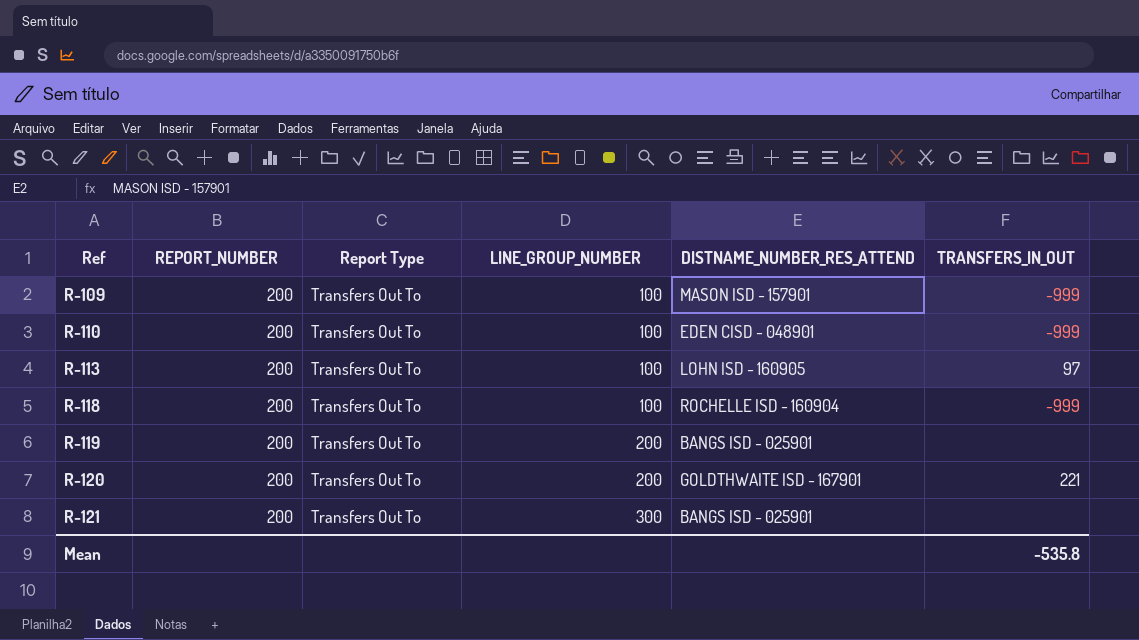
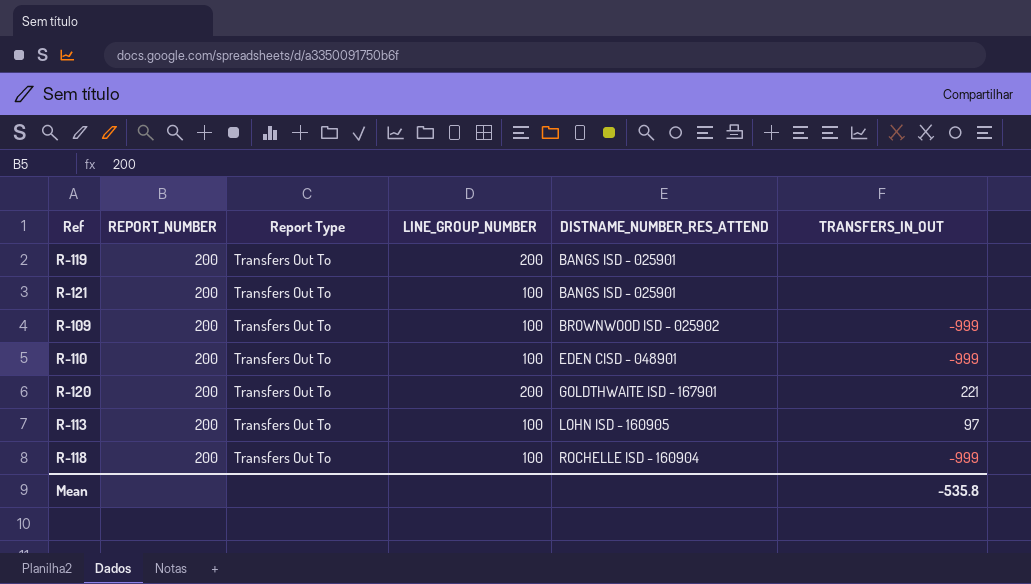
row order: Ref ascending -> DISTNAME_NUMBER_RES_ATTEND ascending
R-121 | LINE_GROUP_NUMBER: 300 -> 100
R-109 | DISTNAME_NUMBER_RES_ATTEND: MASON ISD - 157901 -> BROWNWOOD ISD - 025902

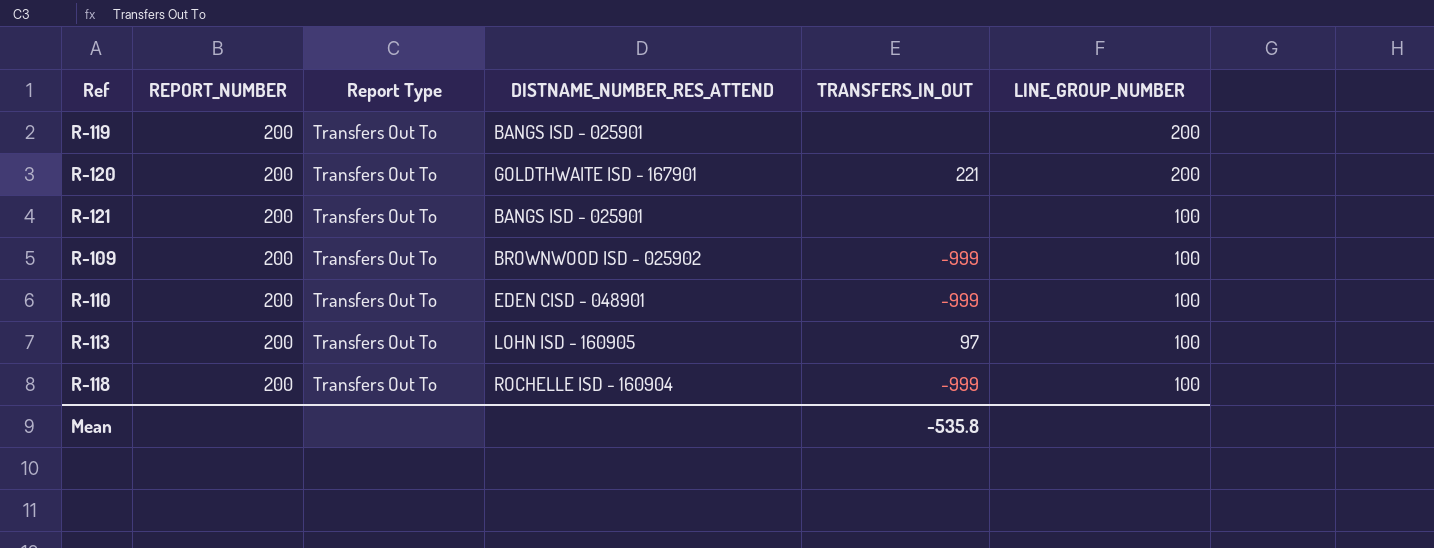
row order: DISTNAME_NUMBER_RES_ATTEND ascending -> LINE_GROUP_NUMBER descending
column LINE_GROUP_NUMBER | position: 4 -> 6

